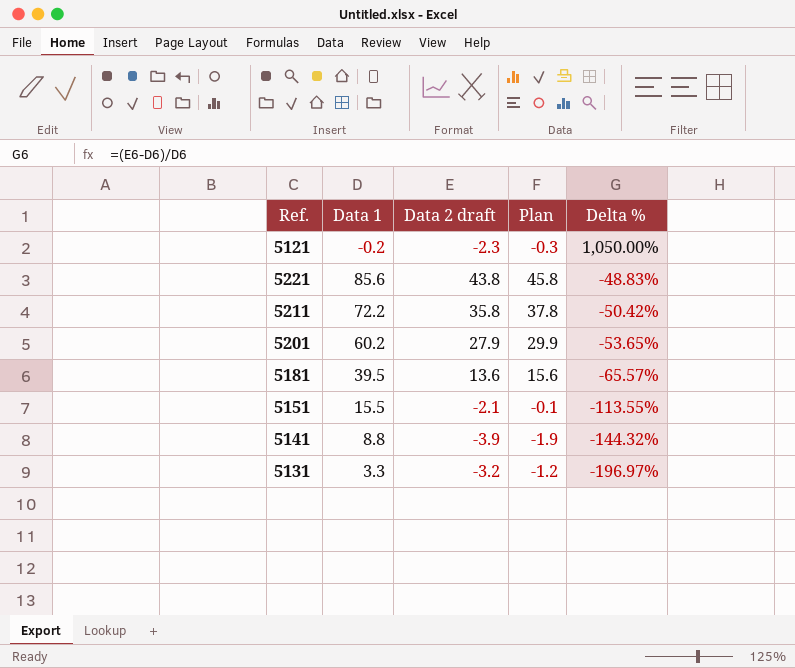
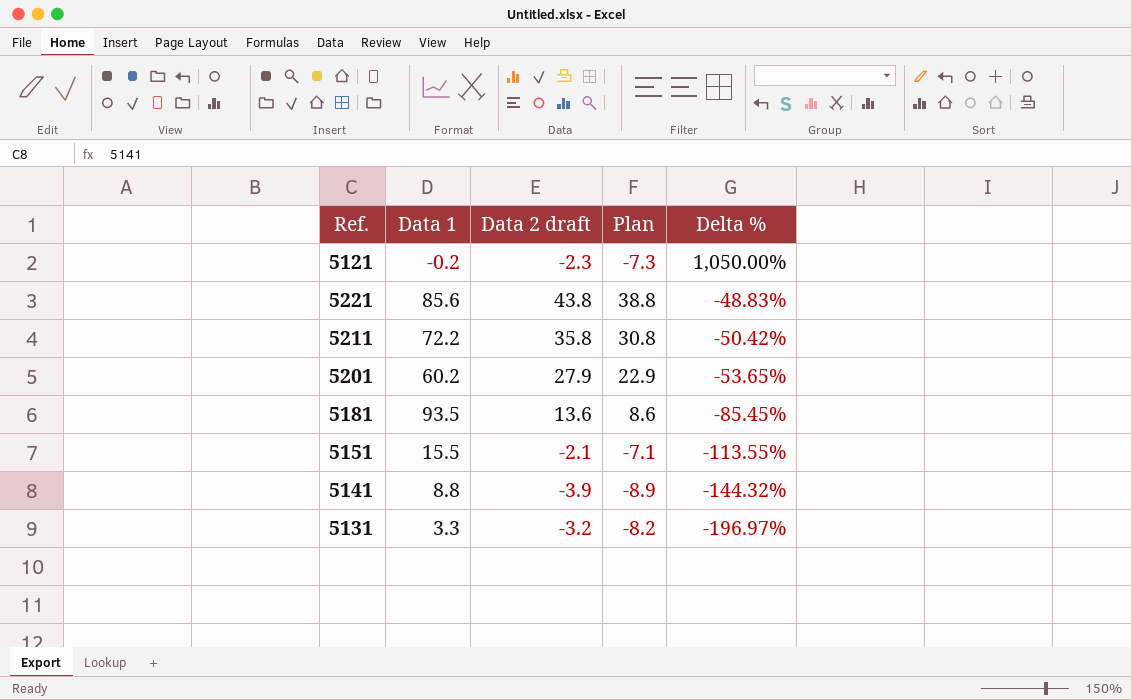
column Plan | formula: [Data 2 draft] + 2 -> [Data 2 draft] - 5
5181 | Data 1: 39.5 -> 93.5
5181 | Delta %: -65.57% -> -85.45%

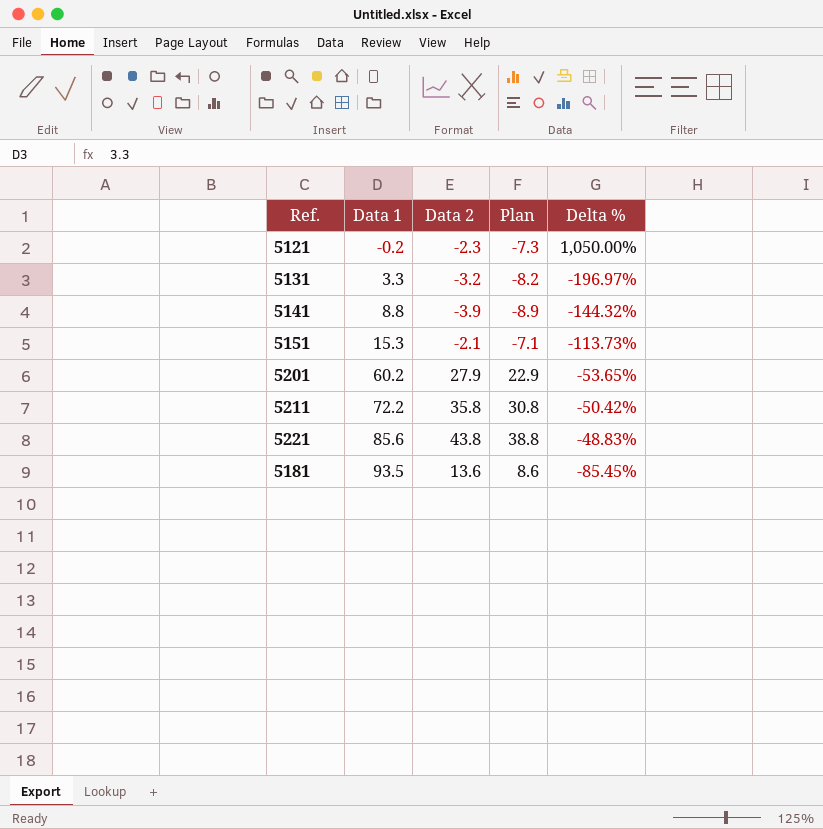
row order: Delta % descending -> Data 1 ascending
column name: Data 2 draft -> Data 2
5151 | Data 1: 15.5 -> 15.3
5151 | Delta %: -113.55% -> -113.73%

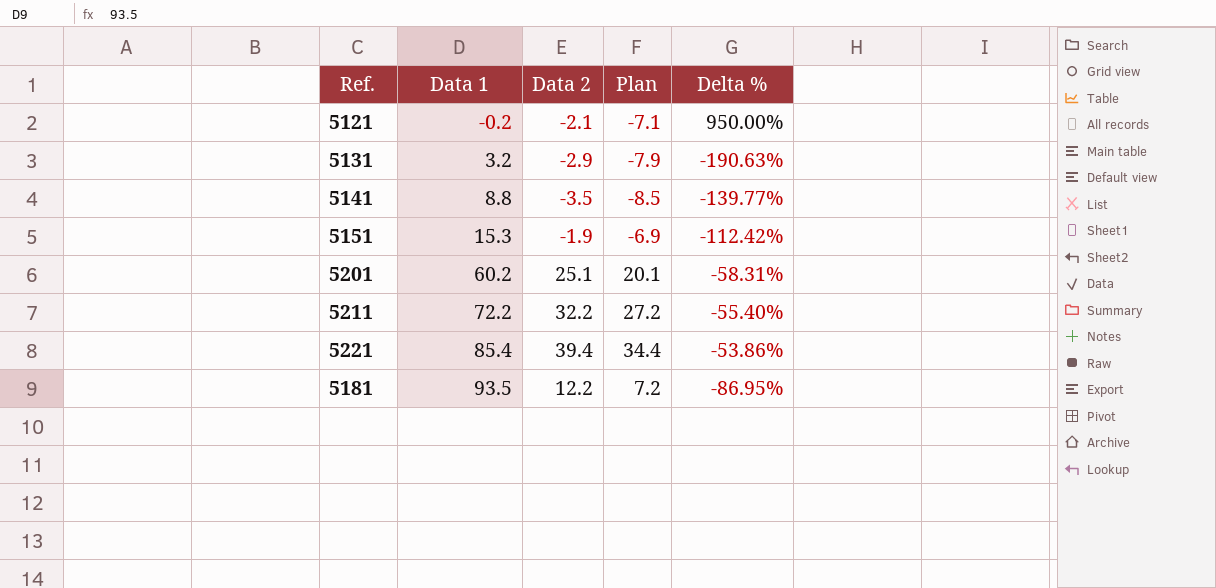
5121 | Data 2: -2.3 -> -2.1
5121 | Plan: -7.3 -> -7.1
5121 | Delta %: 1,050.00% -> 950.00%
5131 | Data 1: 3.3 -> 3.2
5131 | Data 2: -3.2 -> -2.9
5131 | Plan: -8.2 -> -7.9
5131 | Delta %: -196.97% -> -190.63%
5141 | Data 2: -3.9 -> -3.5
5141 | Plan: -8.9 -> -8.5
5141 | Delta %: -144.32% -> -139.77%
5151 | Data 2: -2.1 -> -1.9
5151 | Plan: -7.1 -> -6.9
5151 | Delta %: -113.73% -> -112.42%
5201 | Data 2: 27.9 -> 25.1
5201 | Plan: 22.9 -> 20.1
5201 | Delta %: -53.65% -> -58.31%
5211 | Data 2: 35.8 -> 32.2
5211 | Plan: 30.8 -> 27.2
5211 | Delta %: -50.42% -> -55.40%
5221 | Data 1: 85.6 -> 85.4
5221 | Data 2: 43.8 -> 39.4
5221 | Plan: 38.8 -> 34.4
5221 | Delta %: -48.83% -> -53.86%
5181 | Data 2: 13.6 -> 12.2
5181 | Plan: 8.6 -> 7.2
5181 | Delta %: -85.45% -> -86.95%

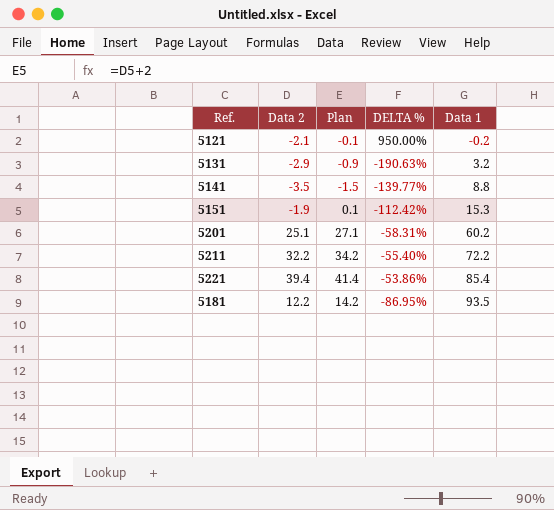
column Plan | formula: [Data 2] - 5 -> [Data 2] + 2
column name: Delta % -> DELTA %
column Data 1 | position: 2 -> 5

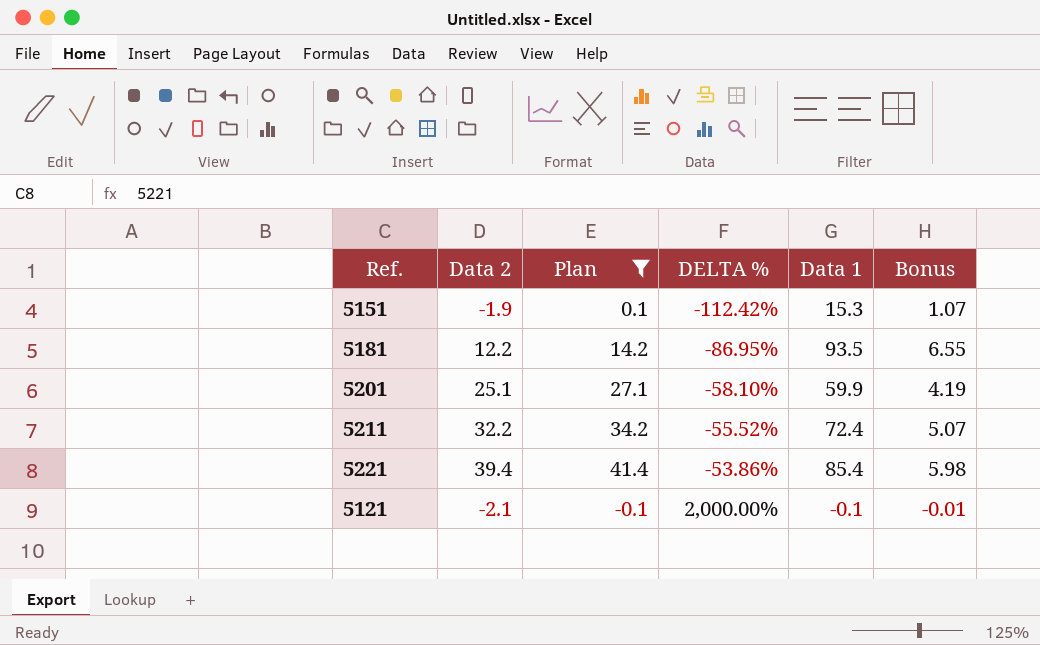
filter: none -> Plan >= -0.1
row order: Data 1 ascending -> DELTA % ascending
column Bonus | formula: none -> [Data 1] * 0.07
5201 | DELTA %: -58.31% -> -58.10%
5201 | Data 1: 60.2 -> 59.9
5211 | DELTA %: -55.40% -> -55.52%
5211 | Data 1: 72.2 -> 72.4
5121 | DELTA %: 950.00% -> 2,000.00%
5121 | Data 1: -0.2 -> -0.1

